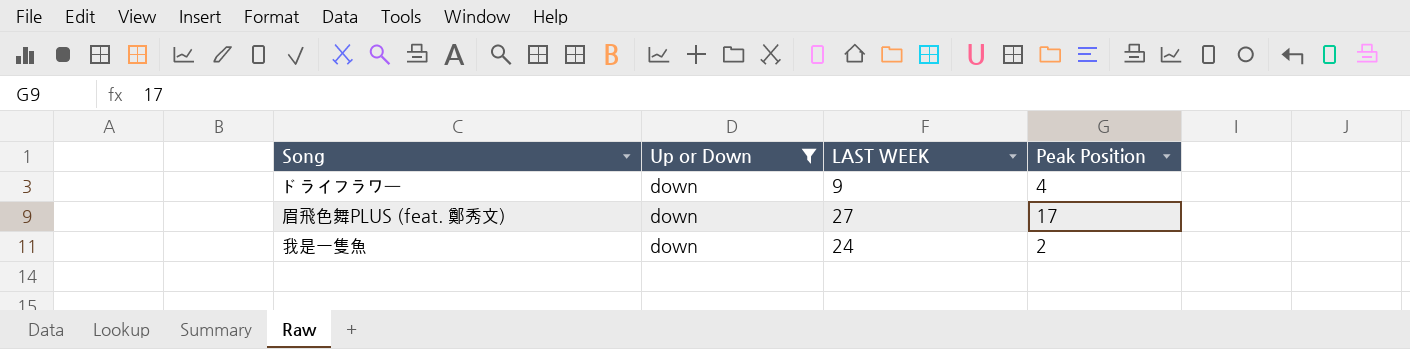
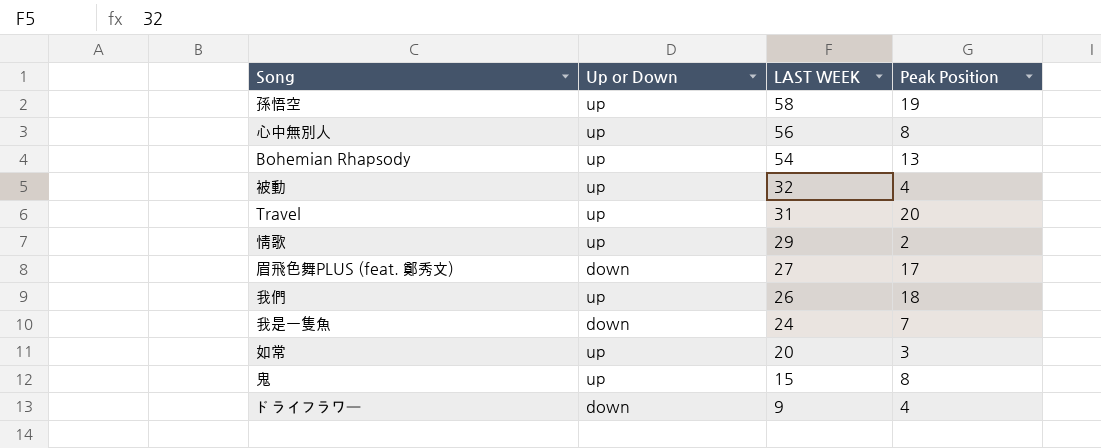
filter: Up or Down = down -> none
row order: none -> LAST WEEK descending
我是一隻魚 | Peak Position: 2 -> 7

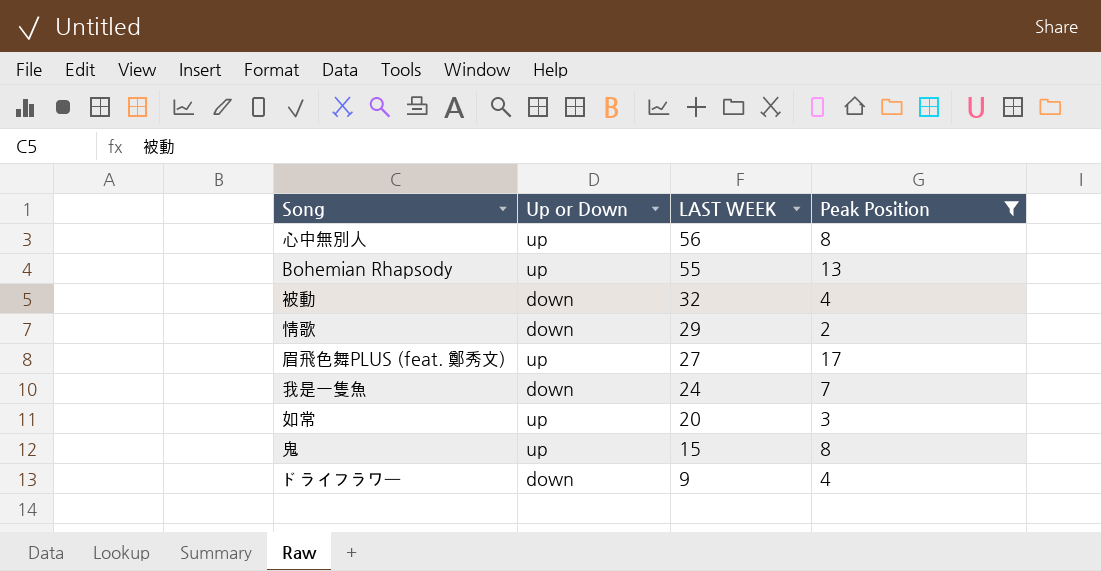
filter: none -> Peak Position <= 17
Bohemian Rhapsody | LAST WEEK: 54 -> 55
被動 | Up or Down: up -> down
情歌 | Up or Down: up -> down
眉飛色舞PLUS (feat. 鄭秀文) | Up or Down: down -> up

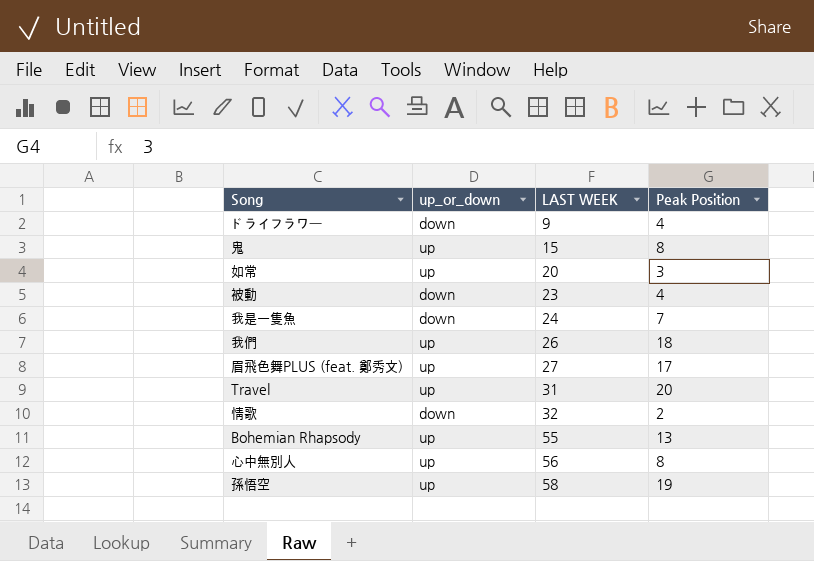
filter: Peak Position <= 17 -> none
row order: LAST WEEK descending -> LAST WEEK ascending
column name: Up or Down -> up_or_down
被動 | LAST WEEK: 32 -> 23
情歌 | LAST WEEK: 29 -> 32

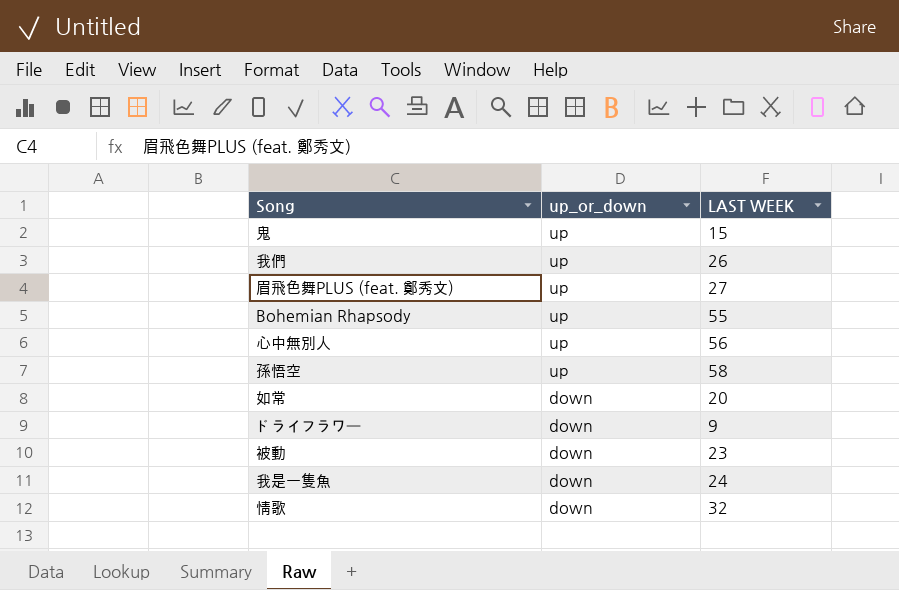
row order: LAST WEEK ascending -> up_or_down descending
column Peak Position | position: 4 -> none
row Travel: up | 31 | 20 -> none
如常 | up_or_down: up -> down

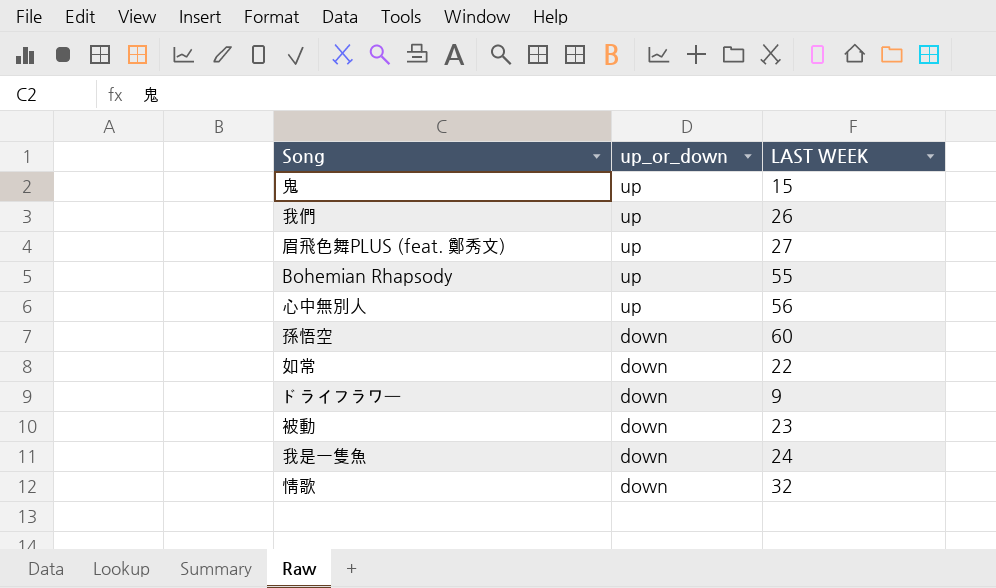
孫悟空 | up_or_down: up -> down
孫悟空 | LAST WEEK: 58 -> 60
如常 | LAST WEEK: 20 -> 22

